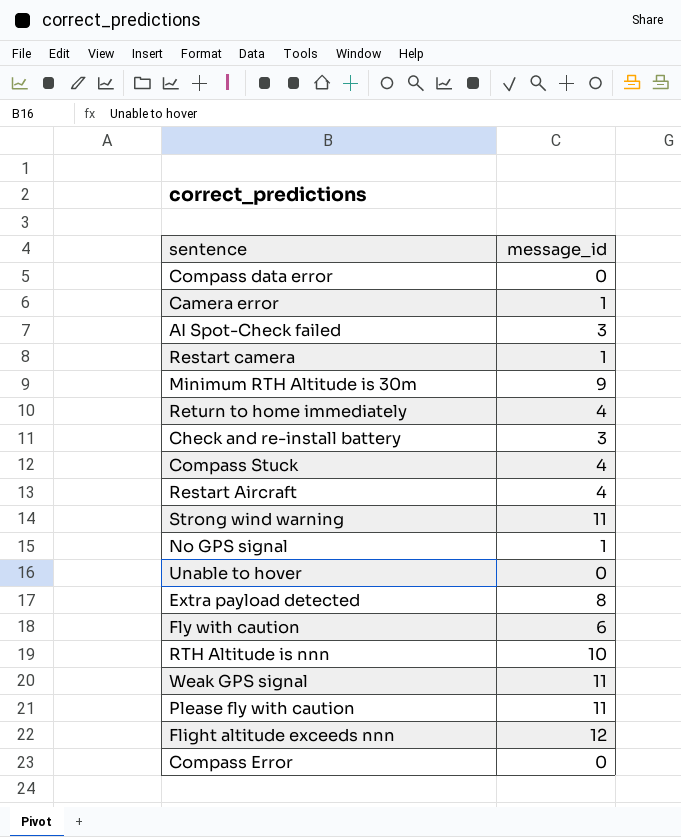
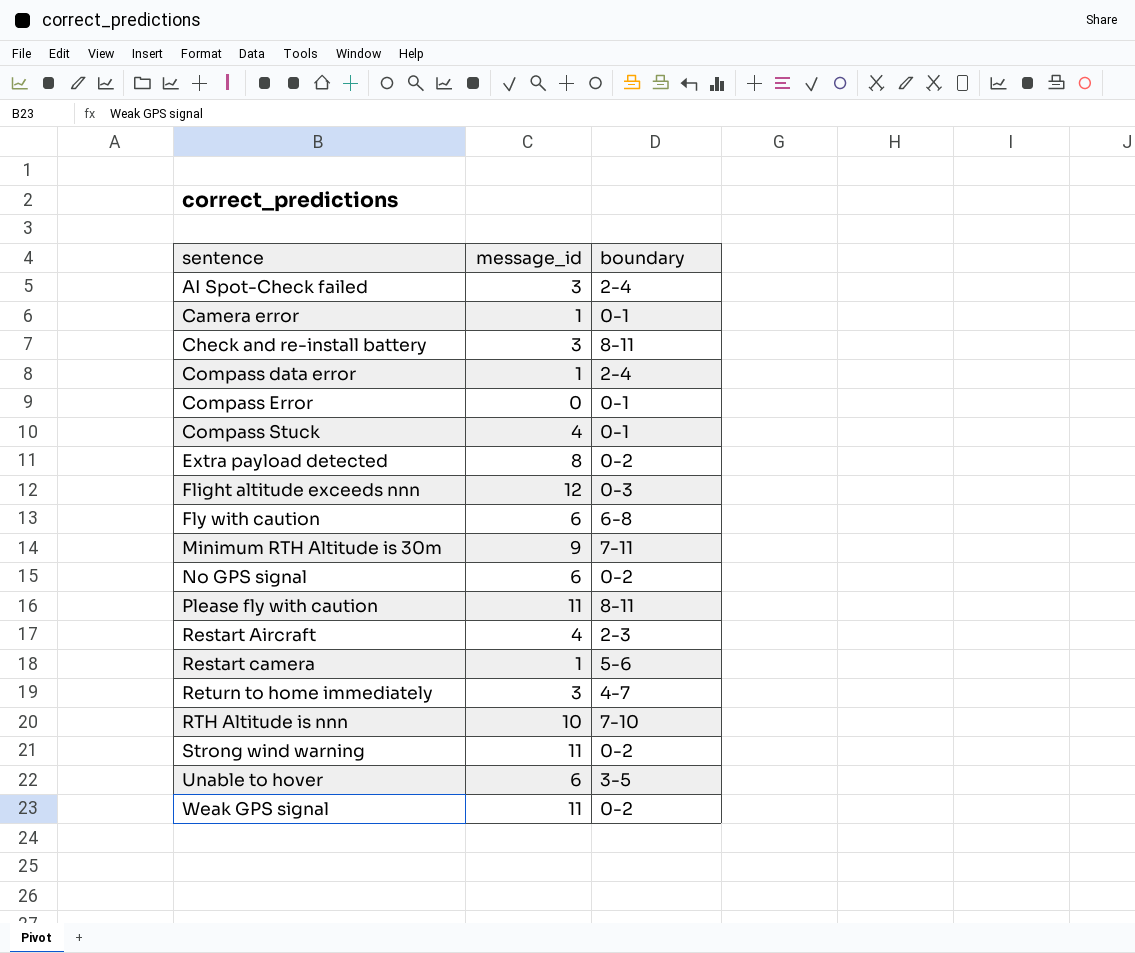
row order: none -> sentence ascending
column boundary | position: none -> 3
Compass data error | message_id: 0 -> 1
No GPS signal | message_id: 1 -> 6
Return to home immediately | message_id: 4 -> 3
Unable to hover | message_id: 0 -> 6

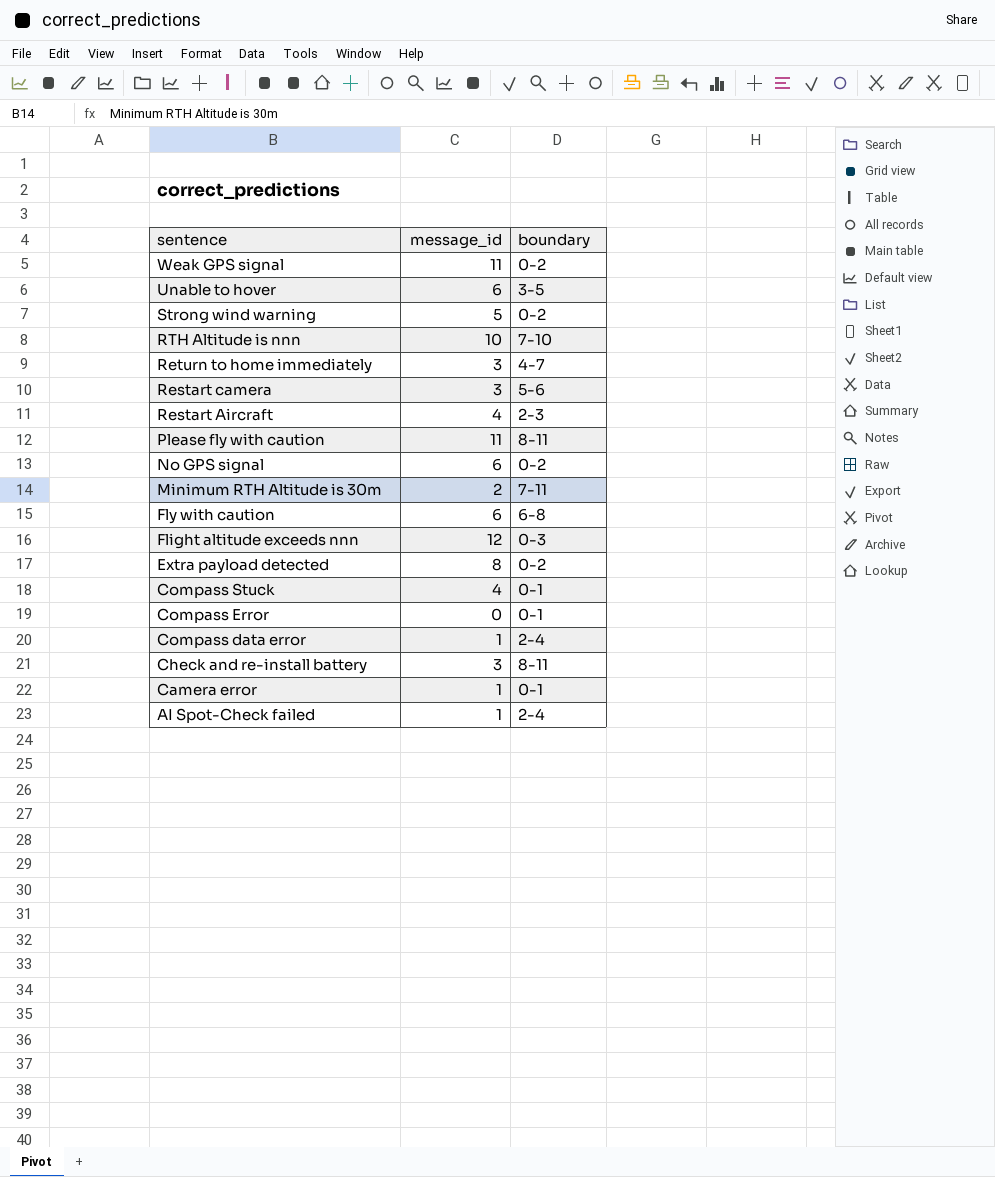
row order: sentence ascending -> sentence descending
Strong wind warning | message_id: 11 -> 5
Restart camera | message_id: 1 -> 3
Minimum RTH Altitude is 30m | message_id: 9 -> 2
AI Spot-Check failed | message_id: 3 -> 1

